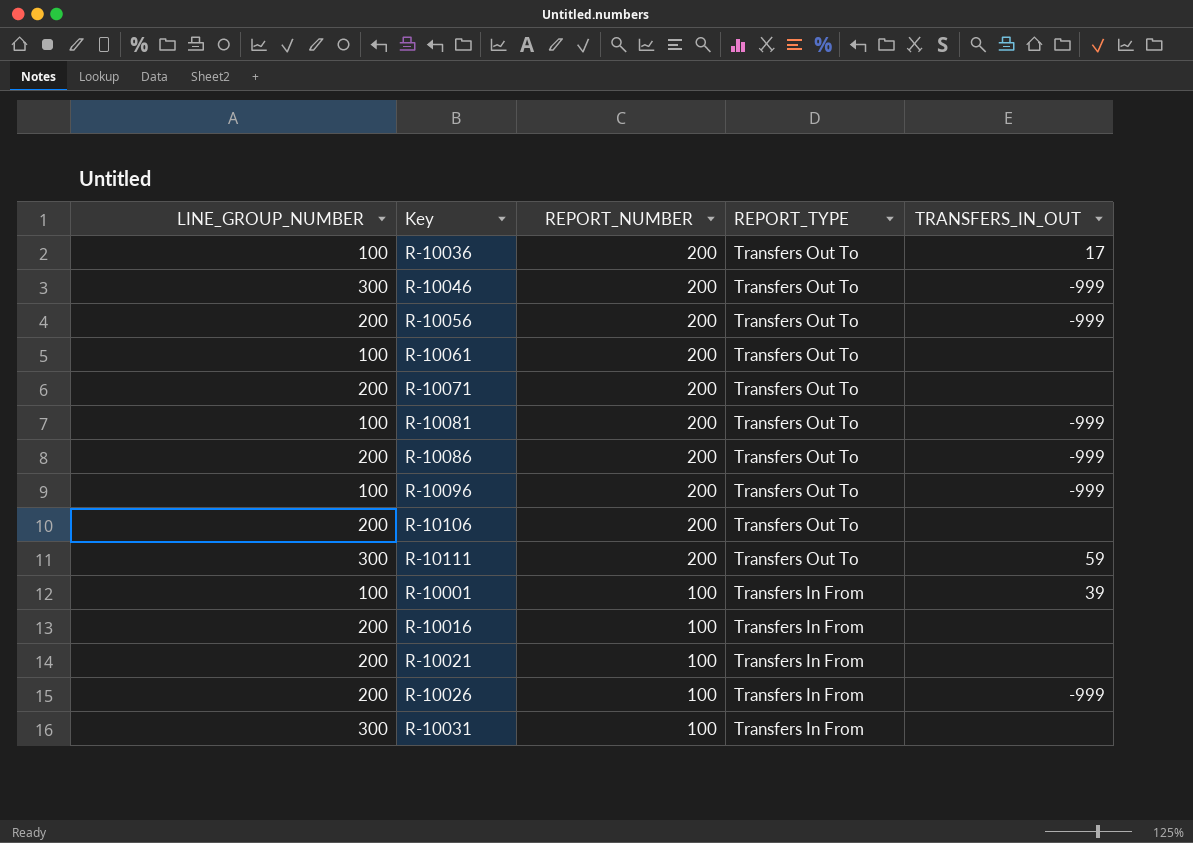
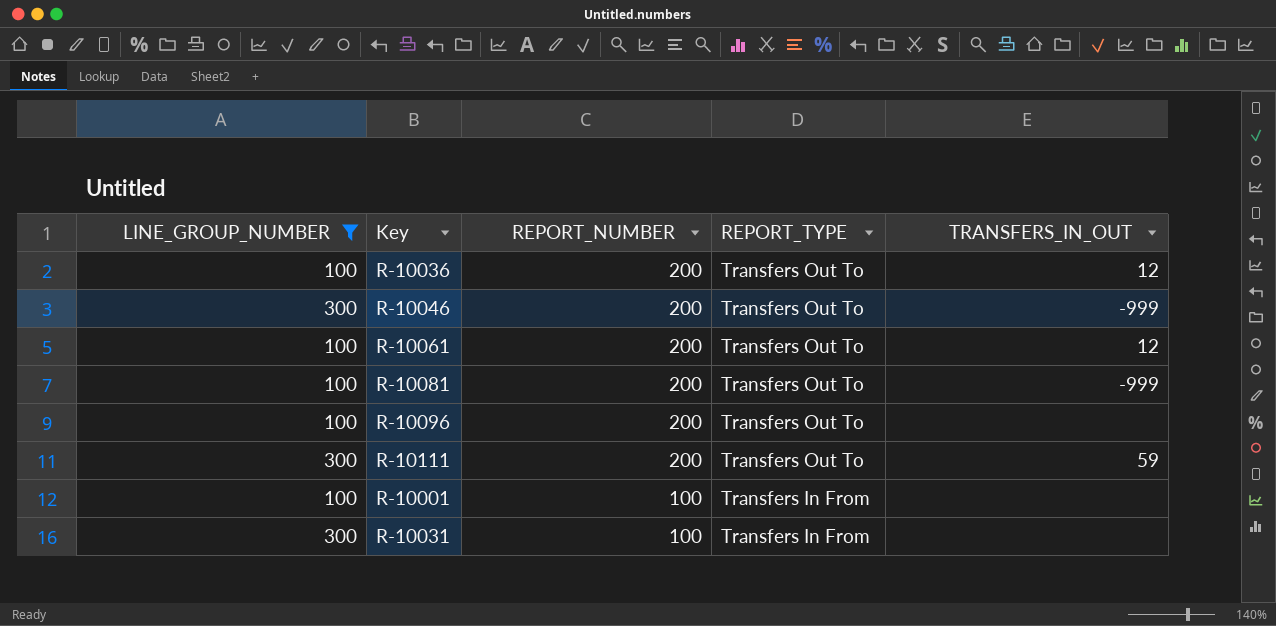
filter: none -> LINE_GROUP_NUMBER != 200
R-10036 | TRANSFERS_IN_OUT: 17 -> 12
R-10061 | TRANSFERS_IN_OUT: none -> 12
R-10096 | TRANSFERS_IN_OUT: -999 -> none
R-10001 | TRANSFERS_IN_OUT: 39 -> none

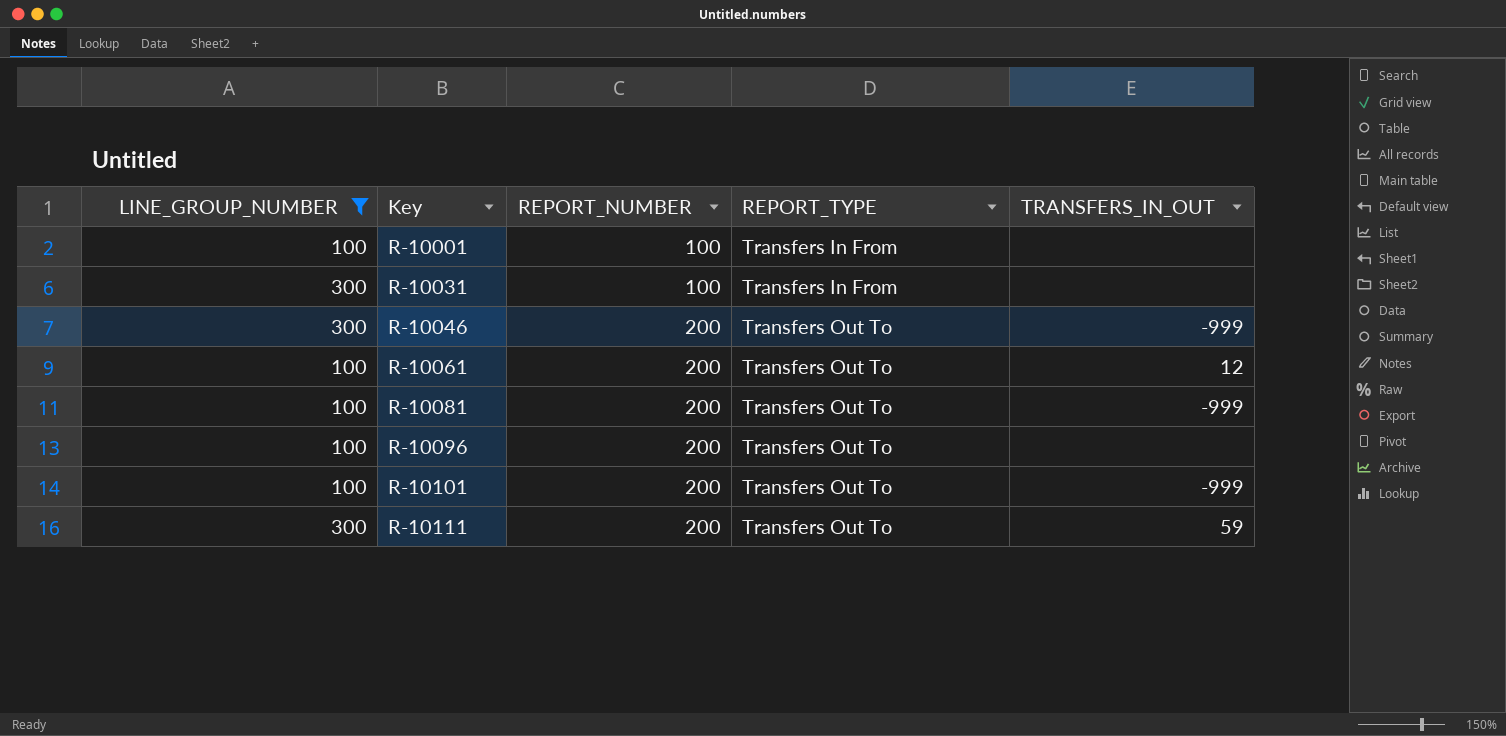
row order: REPORT_NUMBER descending -> Key ascending
row R-10036: 100 | 200 | Transfers Out To | 12 -> none
row R-10101: none -> 100 | 200 | Transfers Out To | -999

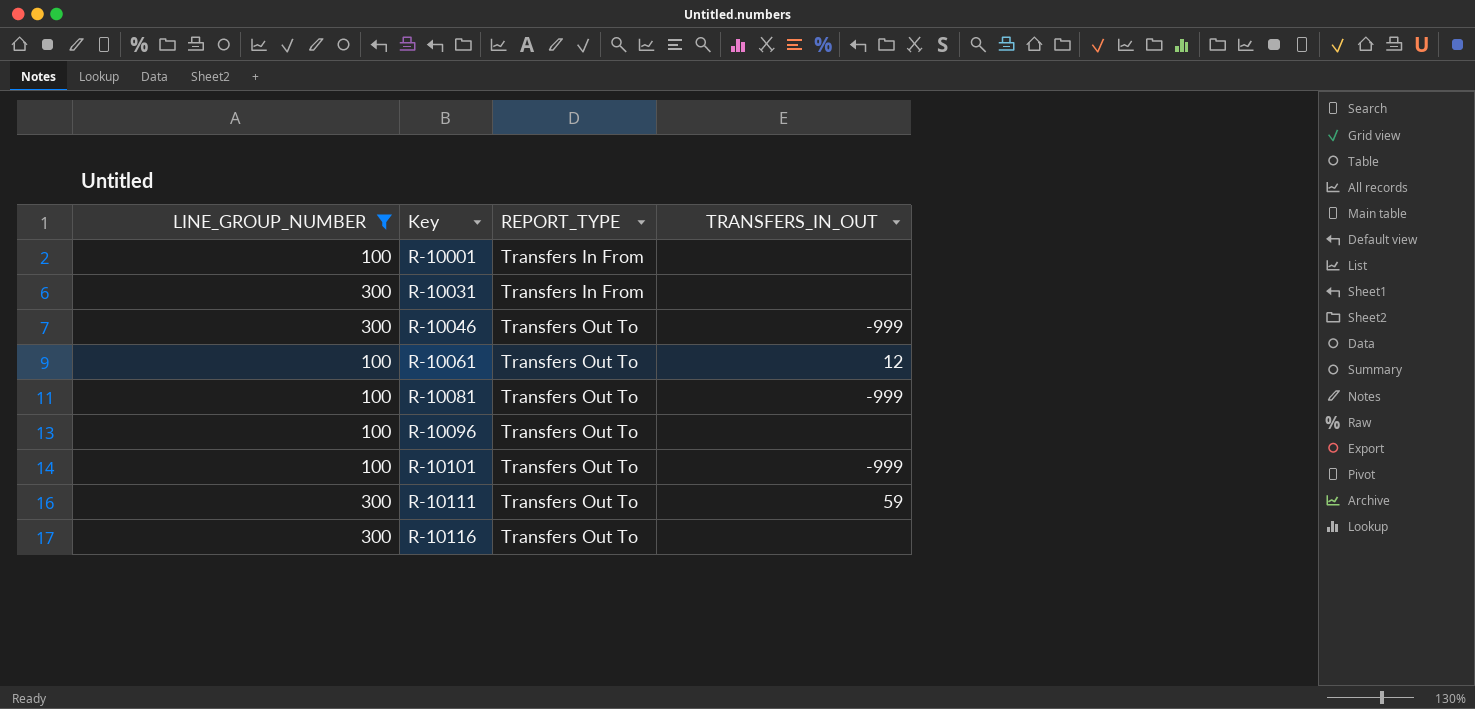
column REPORT_NUMBER | position: 3 -> none
row R-10116: none -> 300 | Transfers Out To | none

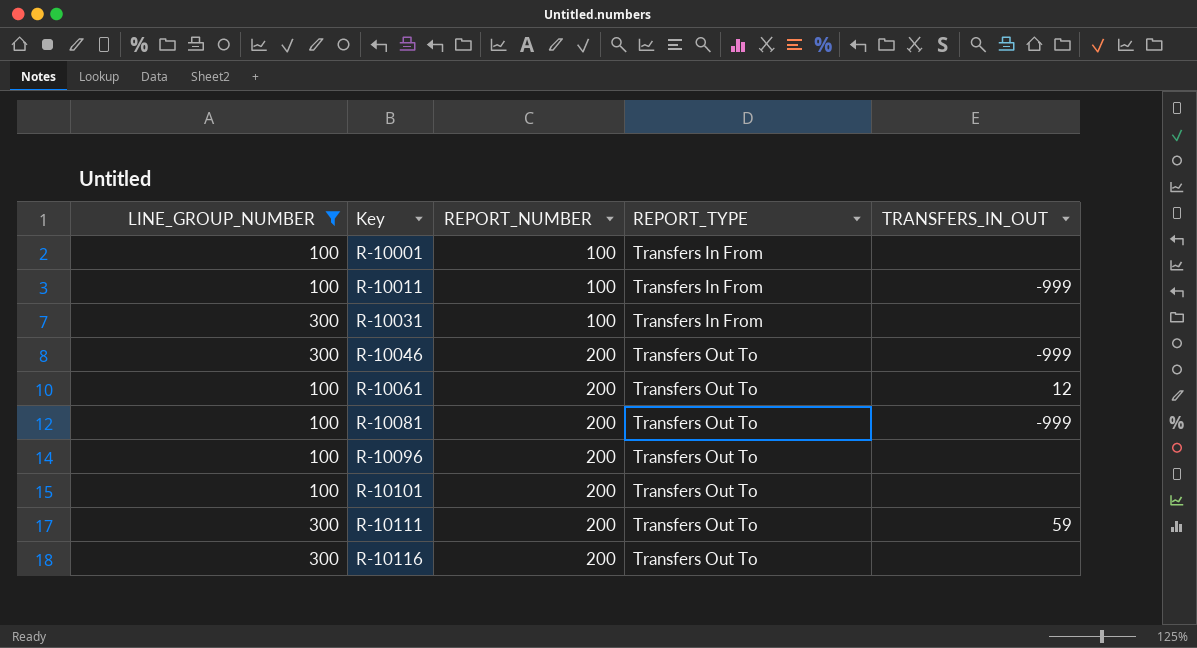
column REPORT_NUMBER | position: none -> 3
row R-10011: none -> 100 | 100 | Transfers In From | -999
R-10101 | TRANSFERS_IN_OUT: -999 -> none

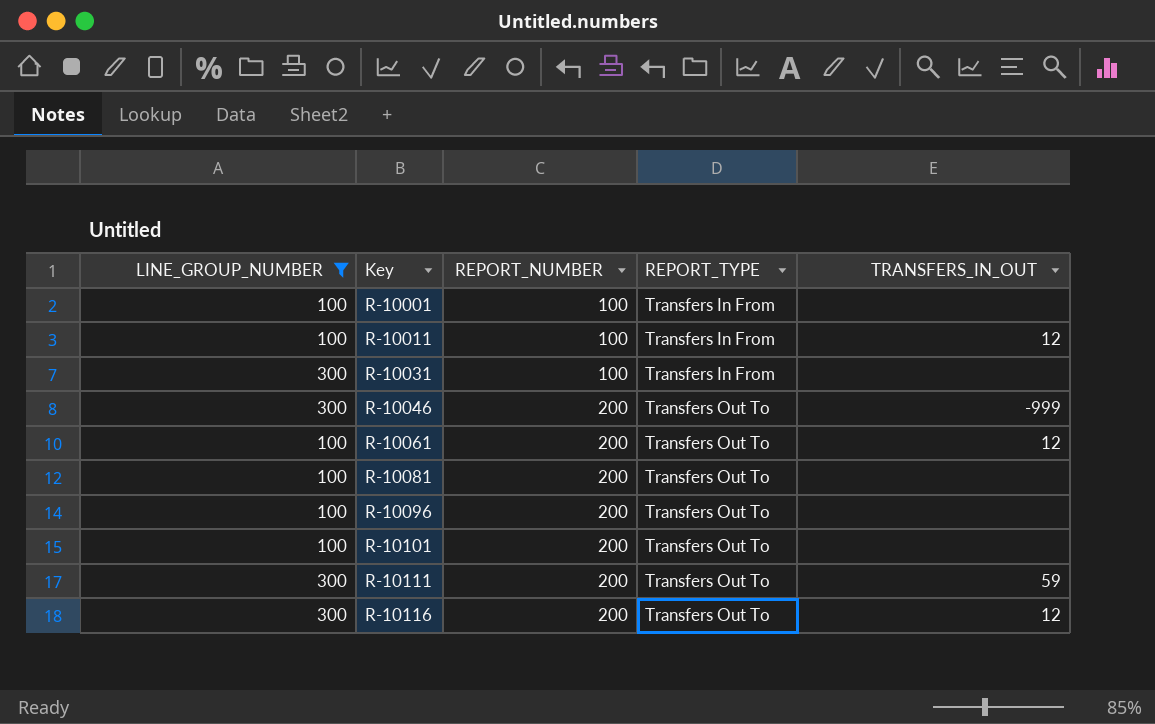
R-10011 | TRANSFERS_IN_OUT: -999 -> 12
R-10081 | TRANSFERS_IN_OUT: -999 -> none
R-10116 | TRANSFERS_IN_OUT: none -> 12

